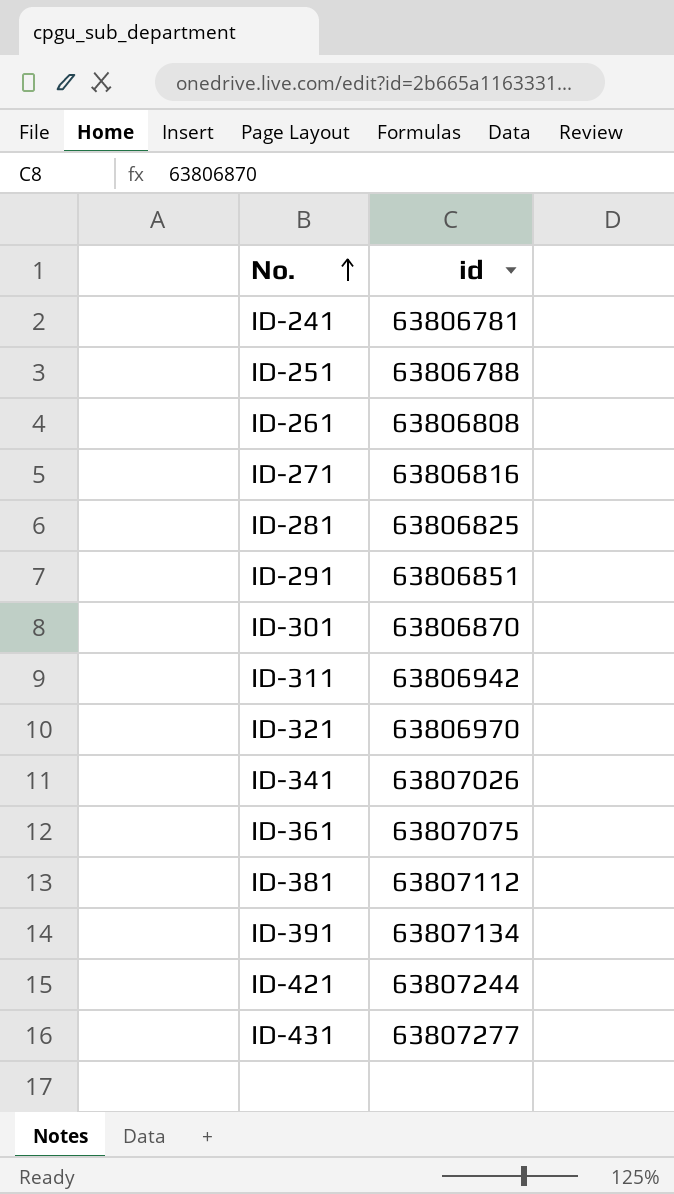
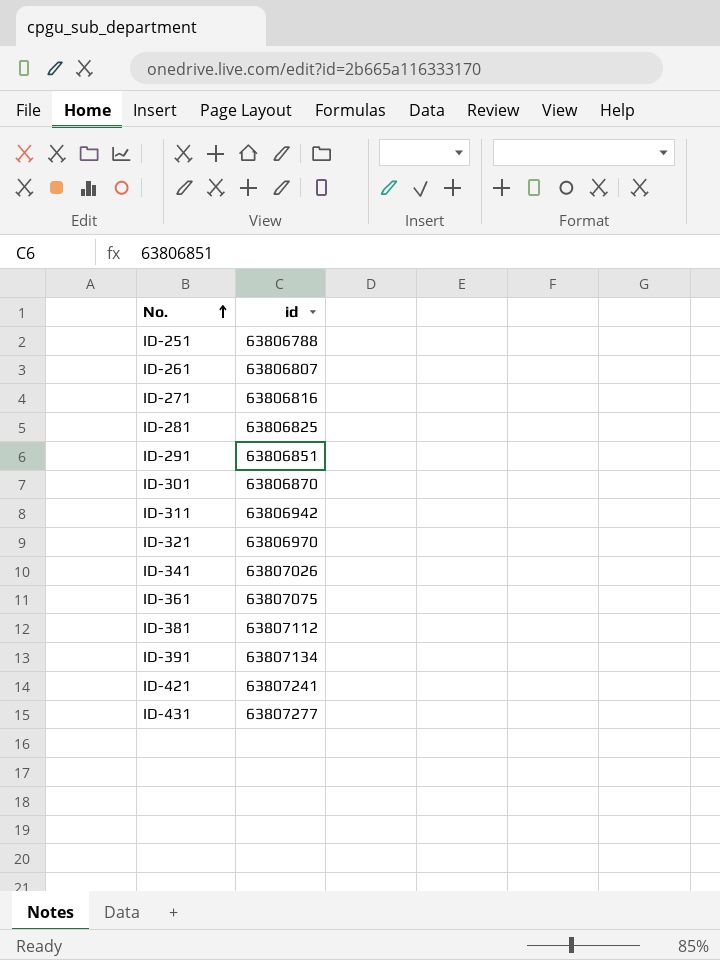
row ID-241: 63806781 -> none
ID-261 | id: 63806808 -> 63806807
ID-421 | id: 63807244 -> 63807241

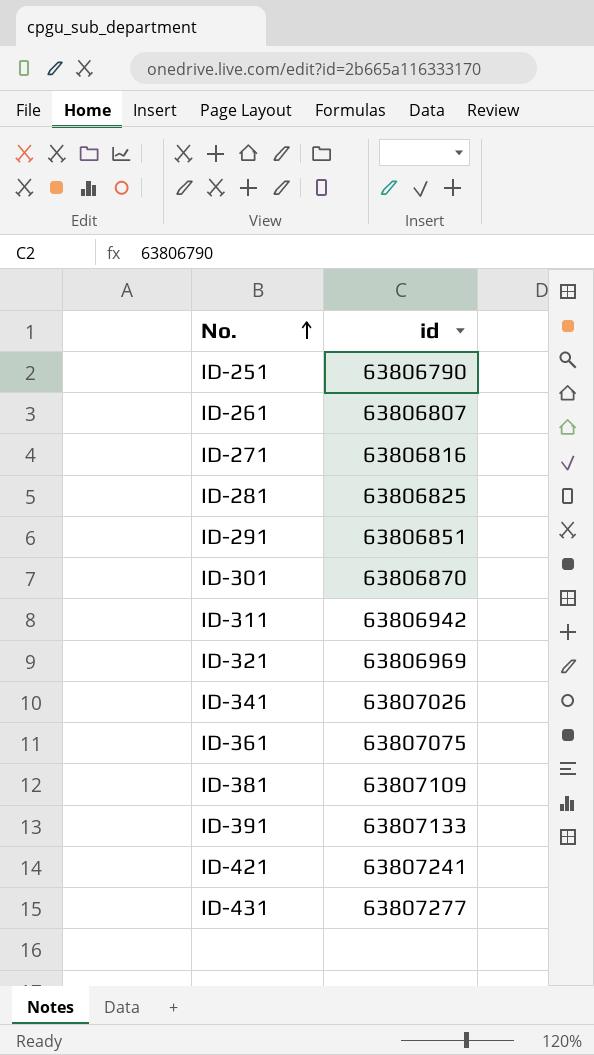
ID-251 | id: 63806788 -> 63806790
ID-321 | id: 63806970 -> 63806969
ID-381 | id: 63807112 -> 63807109
ID-391 | id: 63807134 -> 63807133

